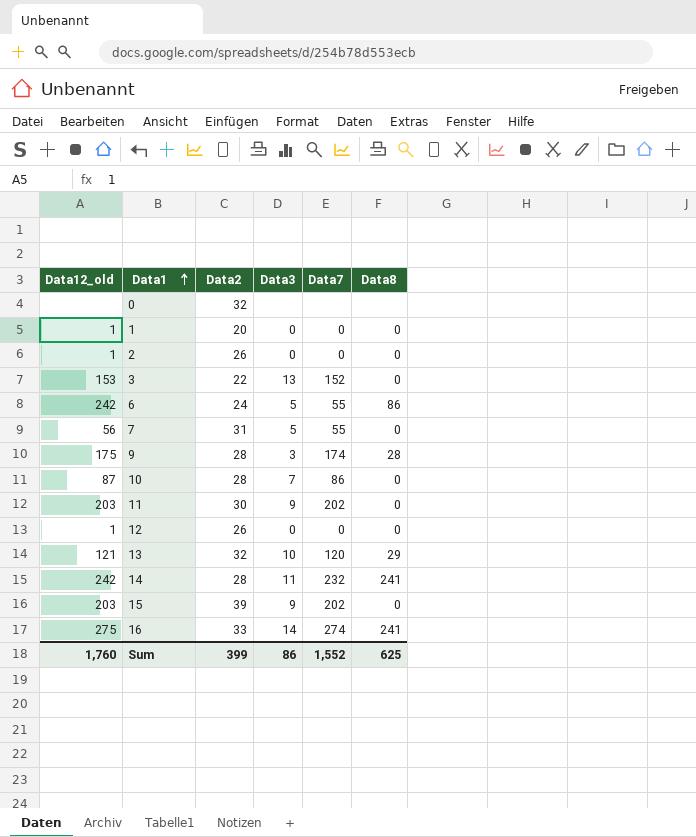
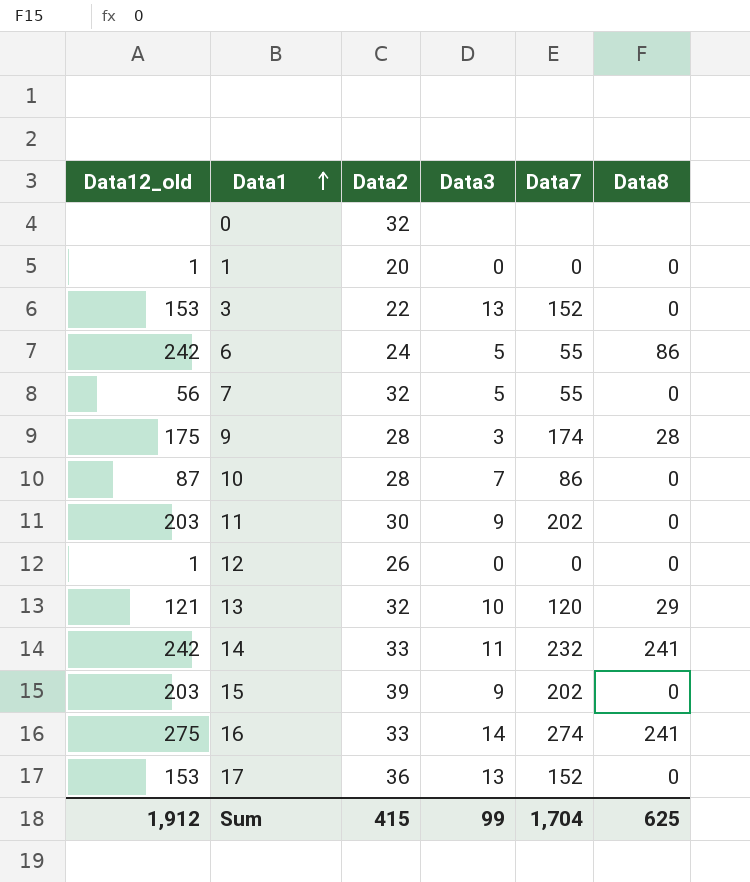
row 2: 1 | 26 | 0 | 0 | 0 -> none
7 | Data2: 31 -> 32
14 | Data2: 28 -> 33
row 17: none -> 153 | 36 | 13 | 152 | 0
Sum | Data12_old: 1,760 -> 1,912
Sum | Data2: 399 -> 415
Sum | Data3: 86 -> 99
Sum | Data7: 1,552 -> 1,704

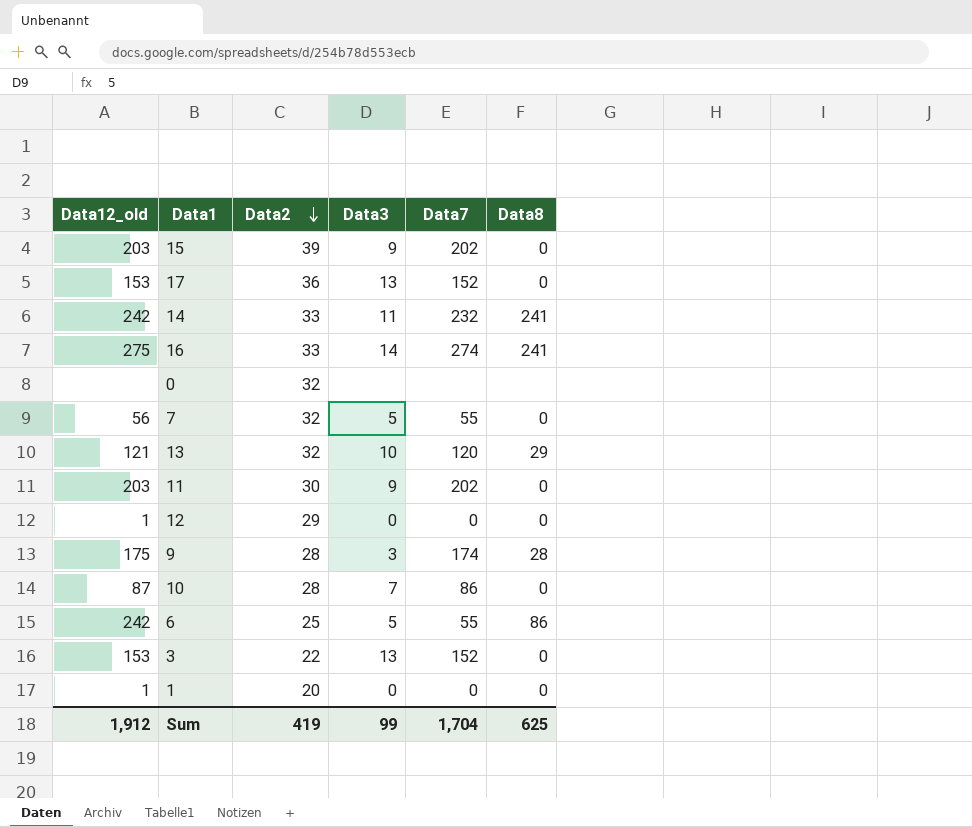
row order: Data1 ascending -> Data2 descending
12 | Data2: 26 -> 29
6 | Data2: 24 -> 25
Sum | Data2: 415 -> 419

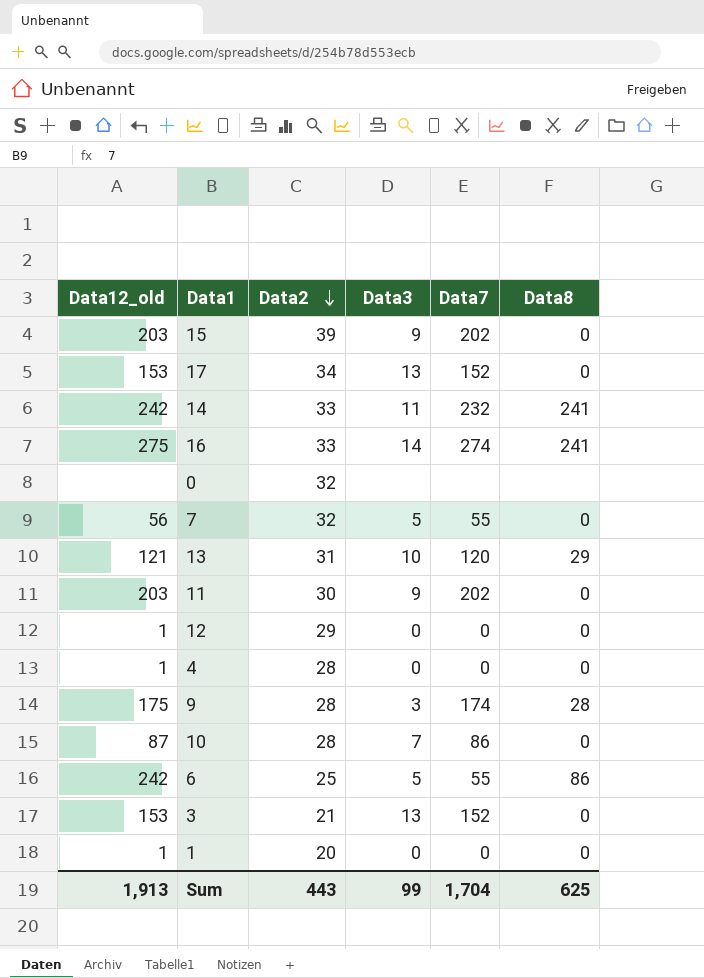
17 | Data2: 36 -> 34
13 | Data2: 32 -> 31
row 4: none -> 1 | 28 | 0 | 0 | 0
3 | Data2: 22 -> 21
Sum | Data12_old: 1,912 -> 1,913
Sum | Data2: 419 -> 443

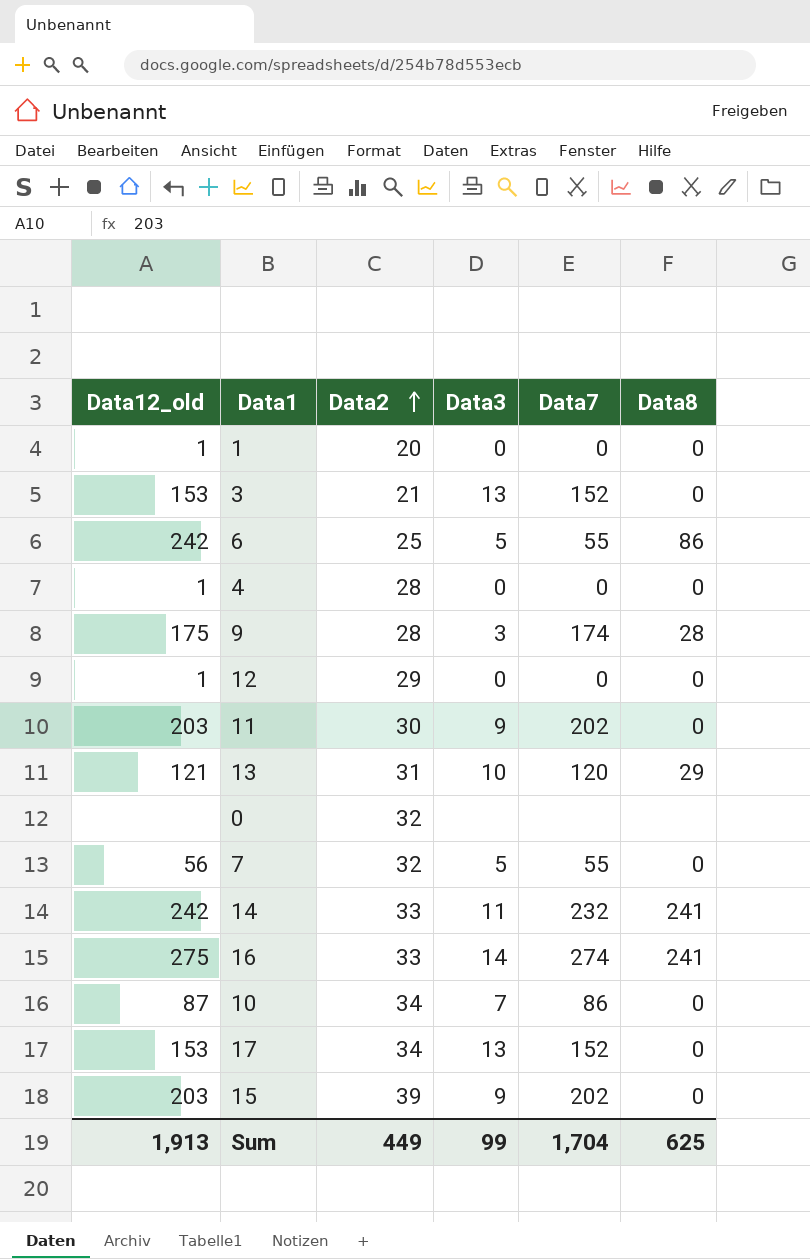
row order: Data2 descending -> Data2 ascending
10 | Data2: 28 -> 34
Sum | Data2: 443 -> 449

